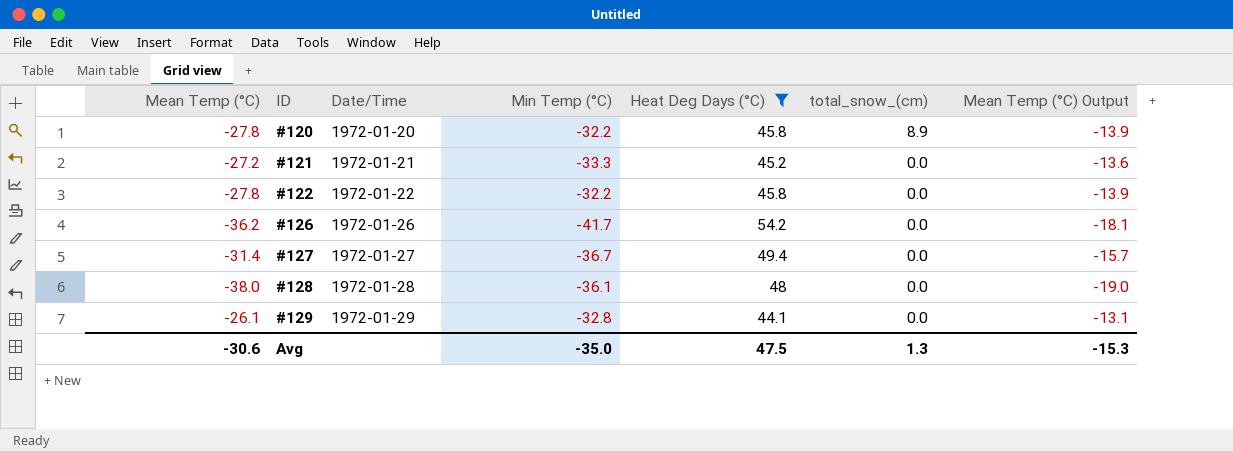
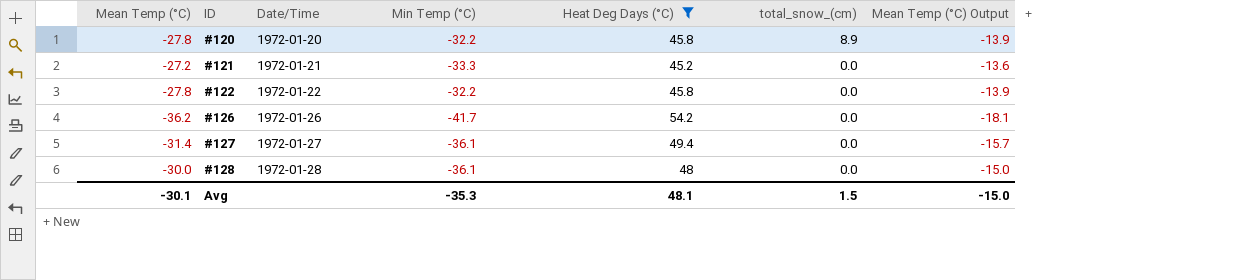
row #129: -26.1 | 1972-01-29 | -32.8 | 44.1 | 0.0 | -13.1 -> none
#127 | Min Temp (°C): -36.7 -> -36.1
#128 | Mean Temp (°C): -38.0 -> -30.0
#128 | Mean Temp (°C) Output: -19.0 -> -15.0
Avg | Mean Temp (°C): -30.6 -> -30.1
Avg | Min Temp (°C): -35.0 -> -35.3
Avg | Heat Deg Days (°C): 47.5 -> 48.1
Avg | total_snow_(cm): 1.3 -> 1.5
Avg | Mean Temp (°C) Output: -15.3 -> -15.0

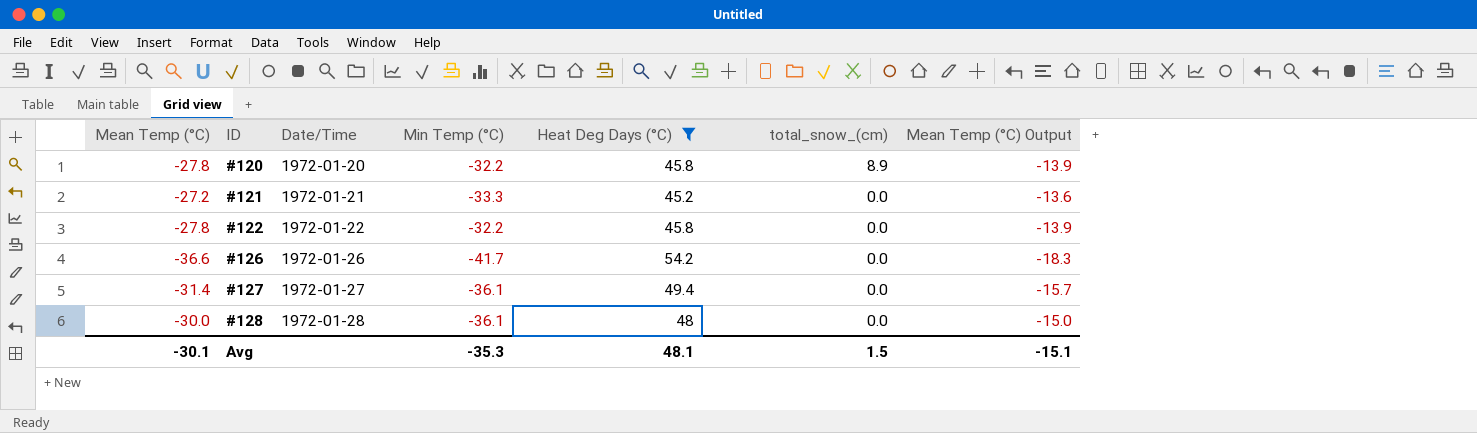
#126 | Mean Temp (°C): -36.2 -> -36.6
#126 | Mean Temp (°C) Output: -18.1 -> -18.3
Avg | Mean Temp (°C) Output: -15.0 -> -15.1

